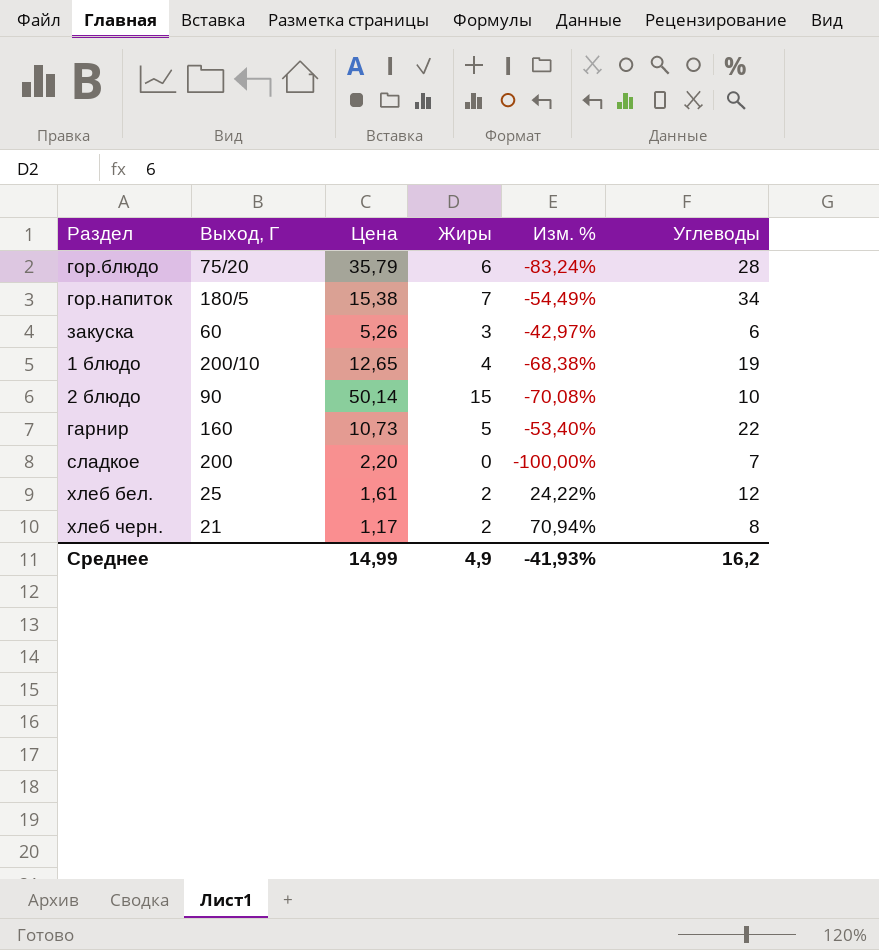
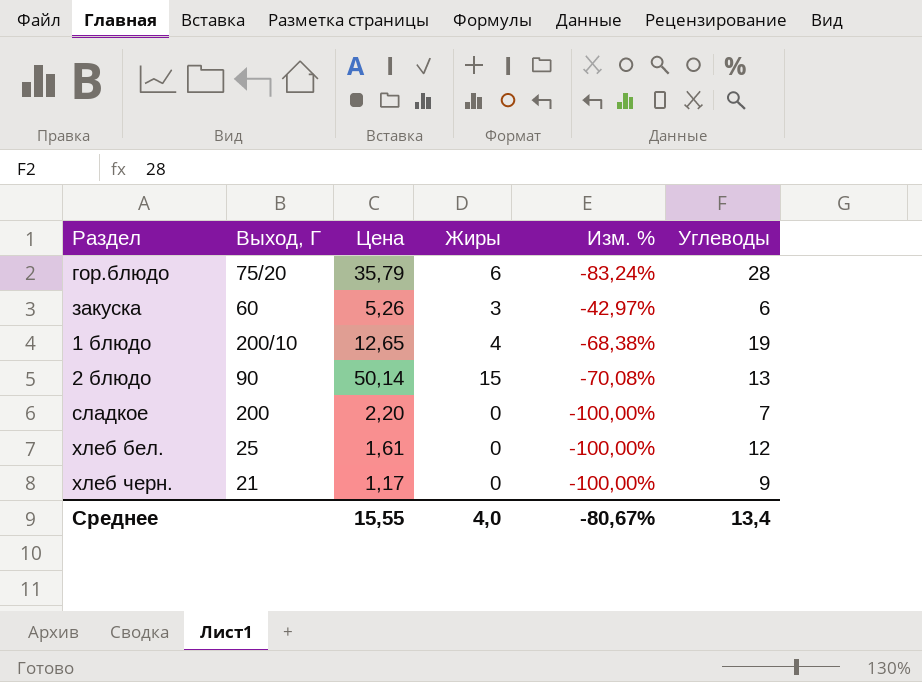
row гор.напиток: 180/5 | 15,38 | 7 | -54,49% | 34 -> none
row гарнир: 160 | 10,73 | 5 | -53,40% | 22 -> none
2 блюдо | Углеводы: 10 -> 13
хлеб бел. | Жиры: 2 -> 0
хлеб бел. | Изм. %: 24,22% -> -100,00%
хлеб черн. | Жиры: 2 -> 0
хлеб черн. | Изм. %: 70,94% -> -100,00%
хлеб черн. | Углеводы: 8 -> 9
Среднее | Цена: 14,99 -> 15,55
Среднее | Жиры: 4,9 -> 4,0
Среднее | Изм. %: -41,93% -> -80,67%
Среднее | Углеводы: 16,2 -> 13,4

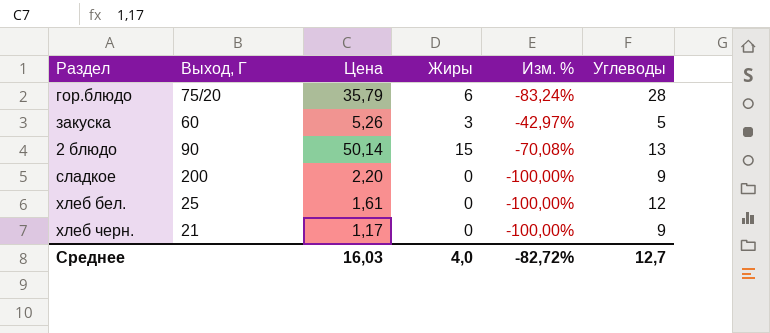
row 1 блюдо: 200/10 | 12,65 | 4 | -68,38% | 19 -> none
закуска | Углеводы: 6 -> 5
сладкое | Углеводы: 7 -> 9
Среднее | Цена: 15,55 -> 16,03
Среднее | Изм. %: -80,67% -> -82,72%
Среднее | Углеводы: 13,4 -> 12,7

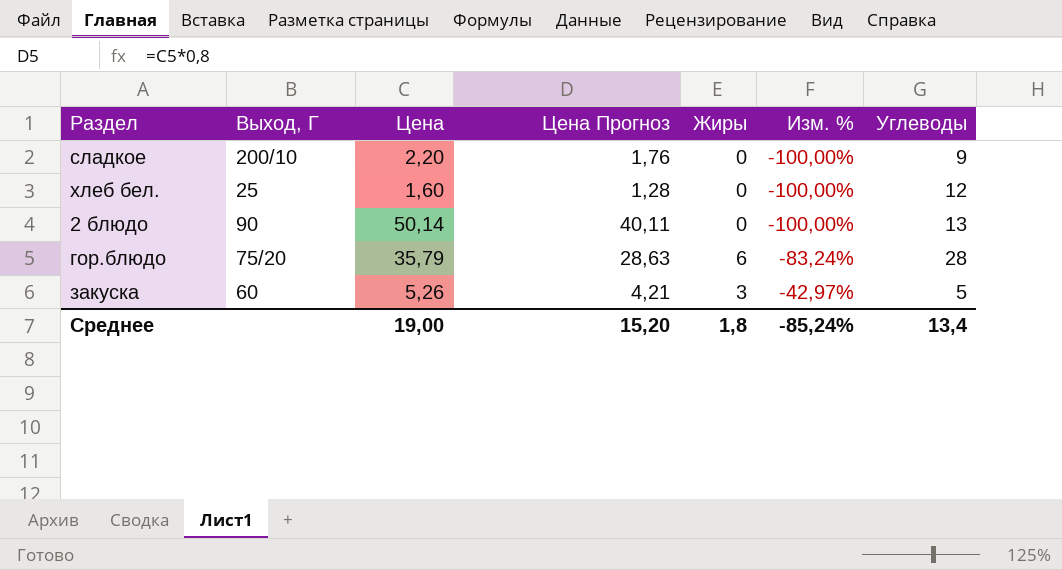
row order: none -> Изм. % ascending
column Цена Прогноз | formula: none -> [Цена] * 0,8
row хлеб черн.: 21 | 1,17 | 0 | -100,00% | 9 -> none
сладкое | Выход, Г: 200 -> 200/10
хлеб бел. | Цена: 1,61 -> 1,60
2 блюдо | Жиры: 15 -> 0
2 блюдо | Изм. %: -70,08% -> -100,00%
Среднее | Цена: 16,03 -> 19,00
Среднее | Жиры: 4,0 -> 1,8
Среднее | Изм. %: -82,72% -> -85,24%
Среднее | Углеводы: 12,7 -> 13,4

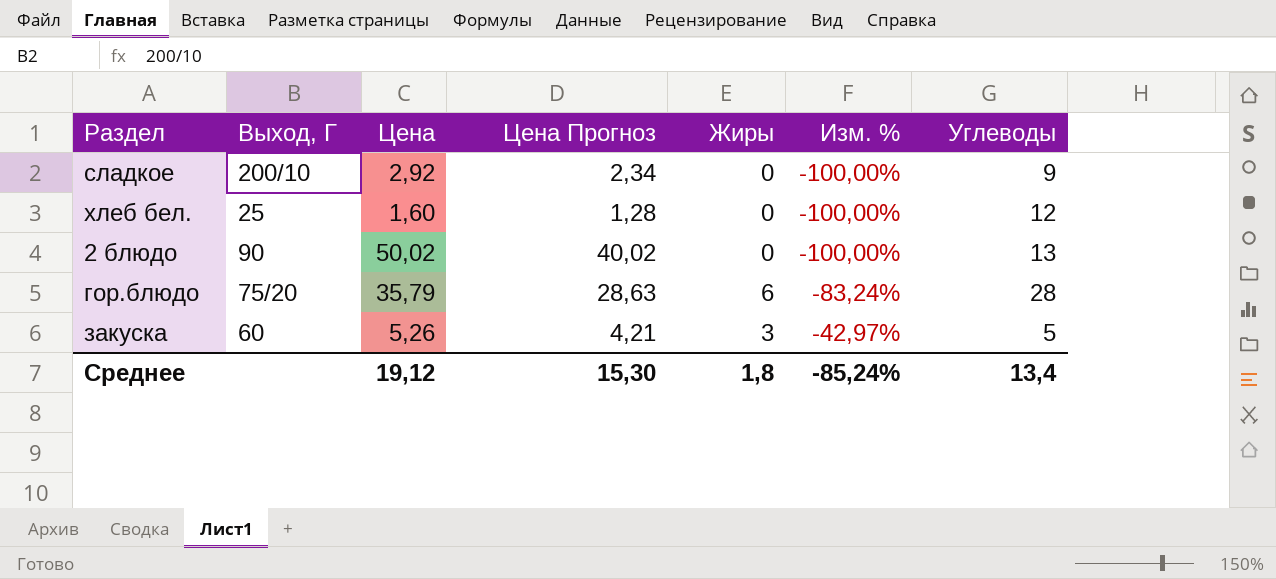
сладкое | Цена: 2,20 -> 2,92
сладкое | Цена Прогноз: 1,76 -> 2,34
2 блюдо | Цена: 50,14 -> 50,02
2 блюдо | Цена Прогноз: 40,11 -> 40,02
Среднее | Цена: 19,00 -> 19,12
Среднее | Цена Прогноз: 15,20 -> 15,30

